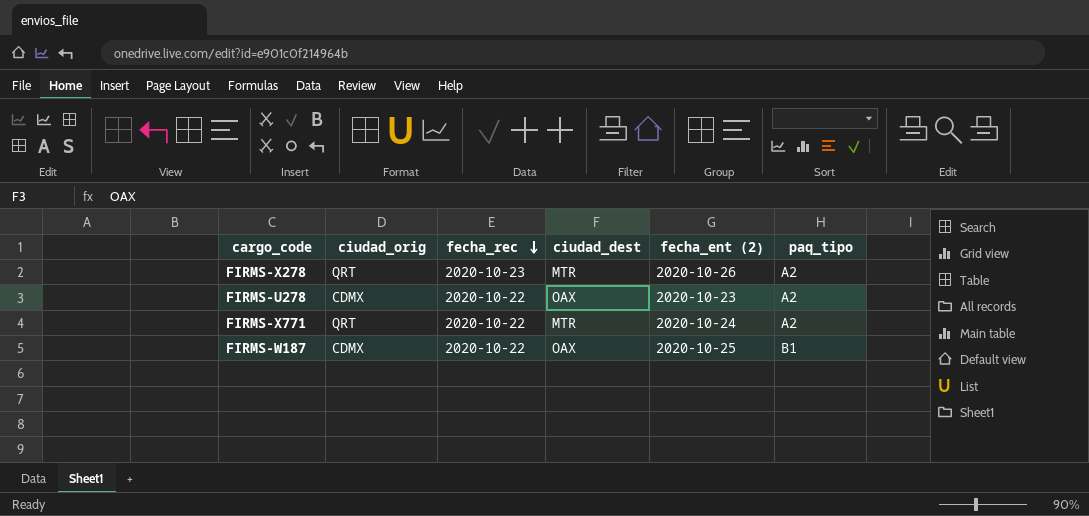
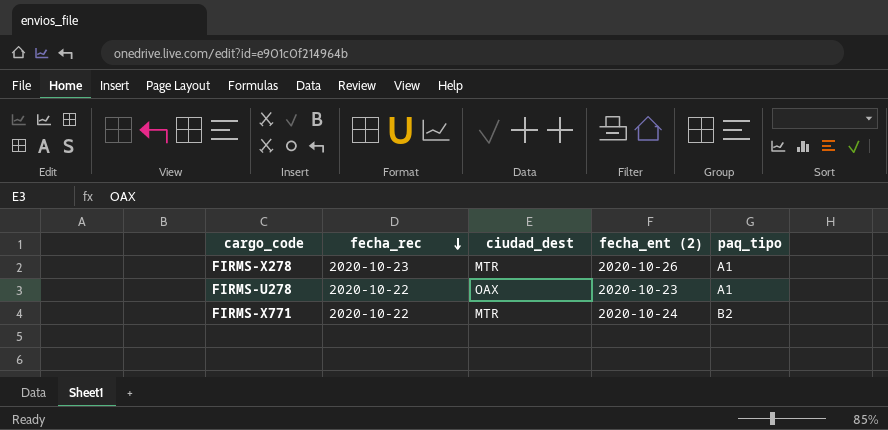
column ciudad_orig | position: 2 -> none
row FIRMS-W187: CDMX | 2020-10-22 | OAX | 2020-10-25 | B1 -> none
FIRMS-X278 | paq_tipo: A2 -> A1
FIRMS-U278 | paq_tipo: A2 -> A1
FIRMS-X771 | paq_tipo: A2 -> B2

